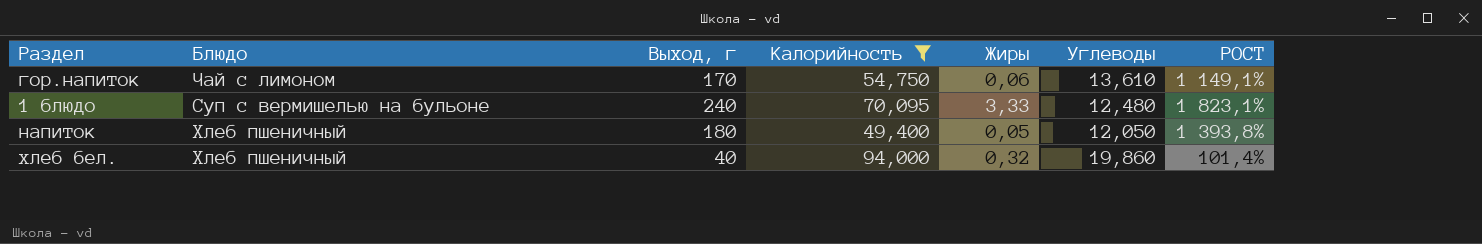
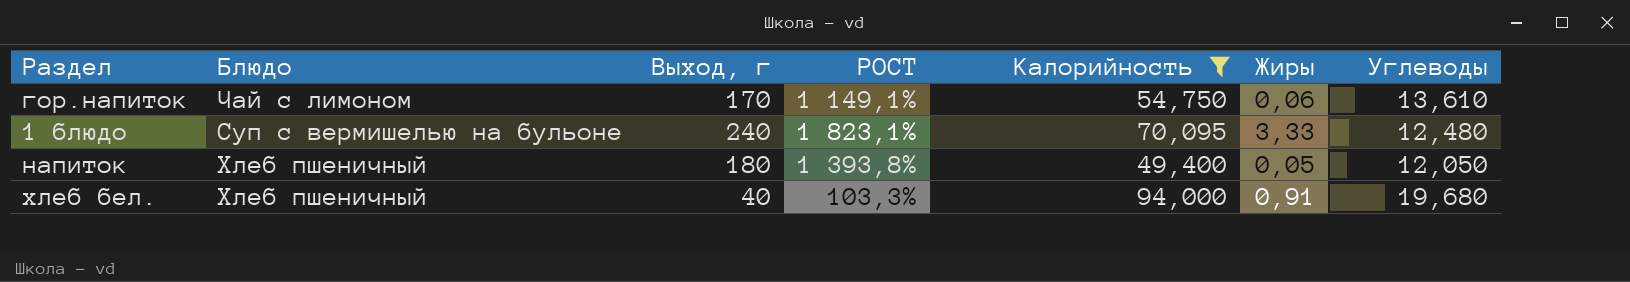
column РОСТ | position: 7 -> 4
хлеб бел. | РОСТ: 101,4% -> 103,3%
хлеб бел. | Жиры: 0,32 -> 0,91
хлеб бел. | Углеводы: 19,860 -> 19,680

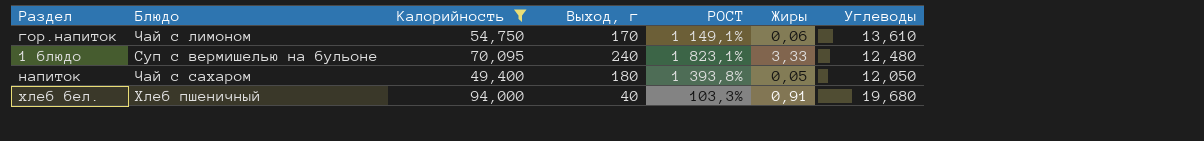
column Калорийность | position: 5 -> 3
напиток | Блюдо: Хлеб пшеничный -> Чай с сахаром

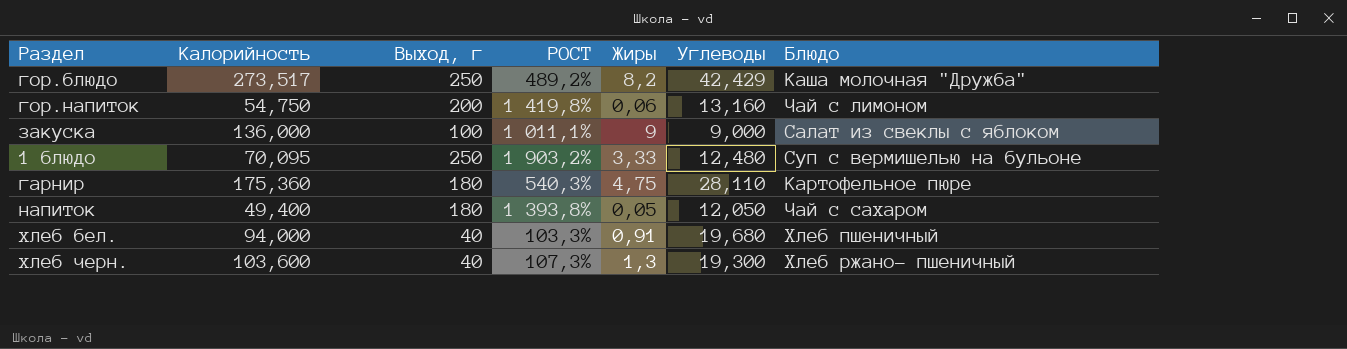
filter: Калорийность <= 94,000 -> none
column Блюдо | position: 2 -> 7
гор.напиток | Выход, г: 170 -> 200
гор.напиток | РОСТ: 1 149,1% -> 1 419,8%
гор.напиток | Углеводы: 13,610 -> 13,160
1 блюдо | Выход, г: 240 -> 250
1 блюдо | РОСТ: 1 823,1% -> 1 903,2%

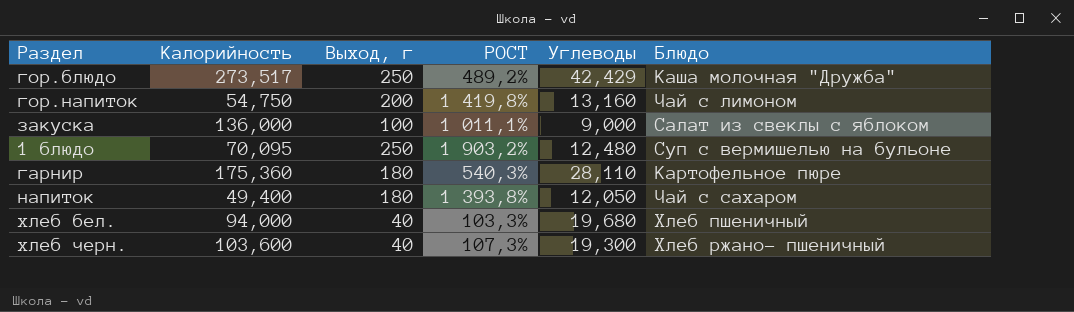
column Жиры | position: 5 -> none

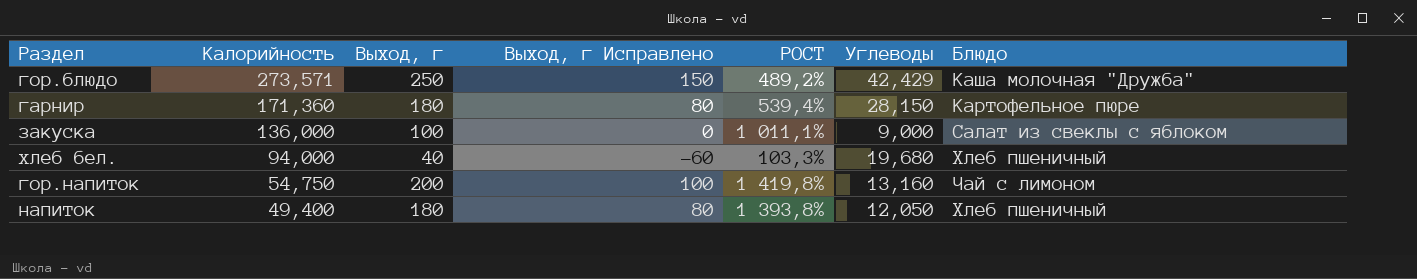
row order: none -> Калорийность descending
column Выход, г Исправлено | formula: none -> [Выход, г] - 100
row 1 блюдо: 70,095 | 250 | 1 903,2% | 12,480 | Суп с вермишелью на бульоне -> none
row хлеб черн.: 103,600 | 40 | 107,3% | 19,300 | Хлеб ржано- пшеничный -> none
гор.блюдо | Калорийность: 273,517 -> 273,571
гарнир | Калорийность: 175,360 -> 171,360
гарнир | РОСТ: 540,3% -> 539,4%
гарнир | Углеводы: 28,110 -> 28,150
напиток | Блюдо: Чай с сахаром -> Хлеб пшеничный

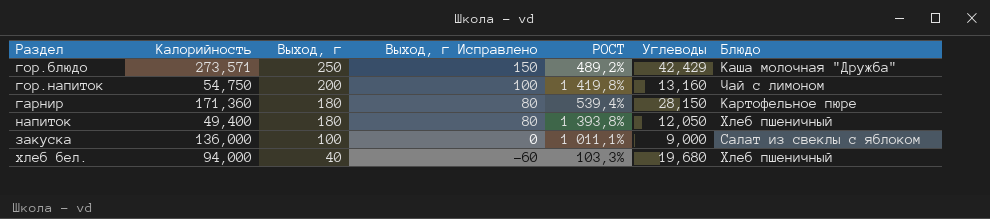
row order: Калорийность descending -> Выход, г descending

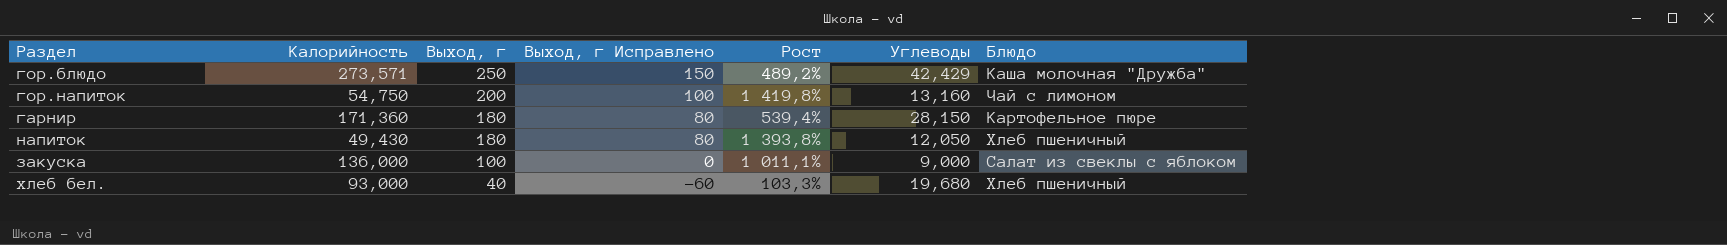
column name: РОСТ -> Рост
напиток | Калорийность: 49,400 -> 49,430
хлеб бел. | Калорийность: 94,000 -> 93,000

